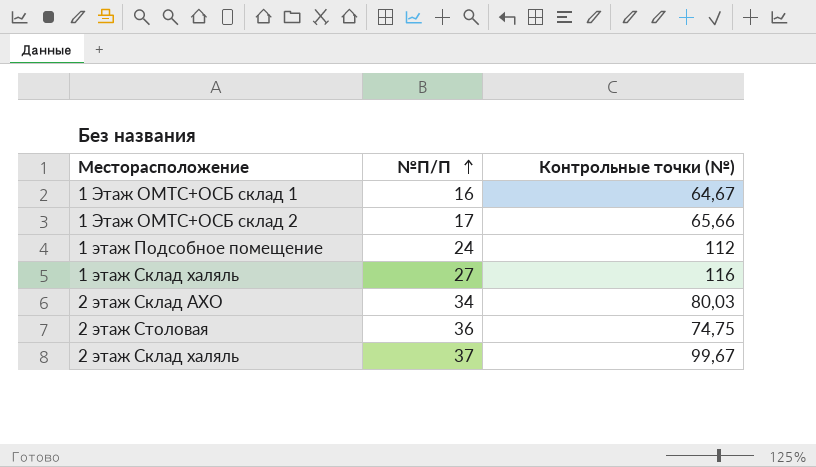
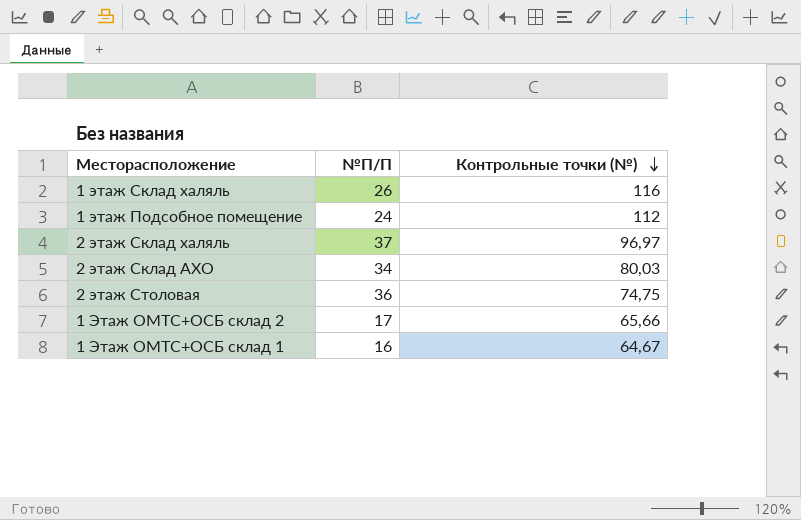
row order: №П/П ascending -> Контрольные точки (№) descending
1 этаж Склад халяль | №П/П: 27 -> 26
2 этаж Склад халяль | Контрольные точки (№): 99,67 -> 96,97

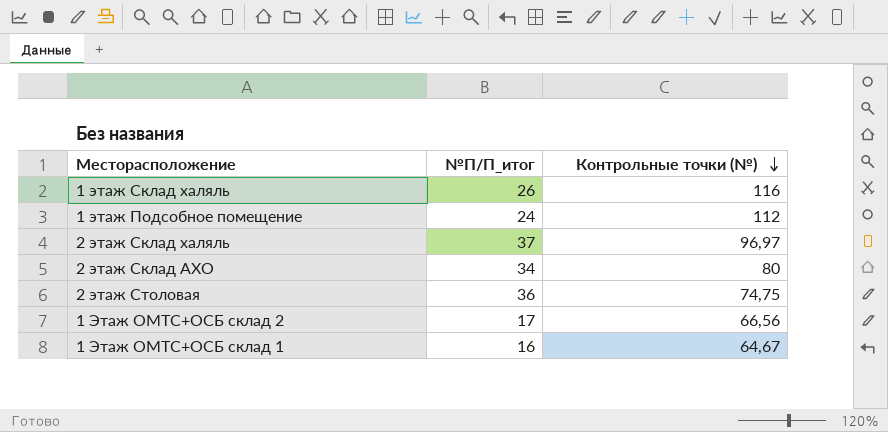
column name: №П/П -> №П/П_итог
2 этаж Склад АХО | Контрольные точки (№): 80,03 -> 80
1 Этаж ОМТС+ОСБ склад 2 | Контрольные точки (№): 65,66 -> 66,56

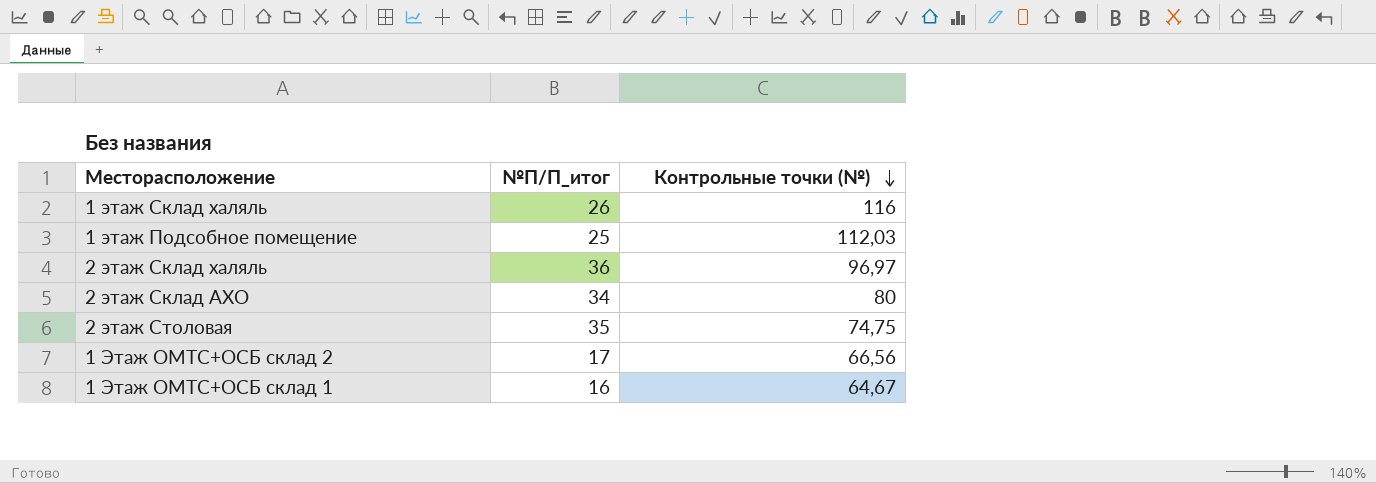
1 этаж Подсобное помещение | №П/П_итог: 24 -> 25
1 этаж Подсобное помещение | Контрольные точки (№): 112 -> 112,03
2 этаж Склад халяль | №П/П_итог: 37 -> 36
2 этаж Столовая | №П/П_итог: 36 -> 35

